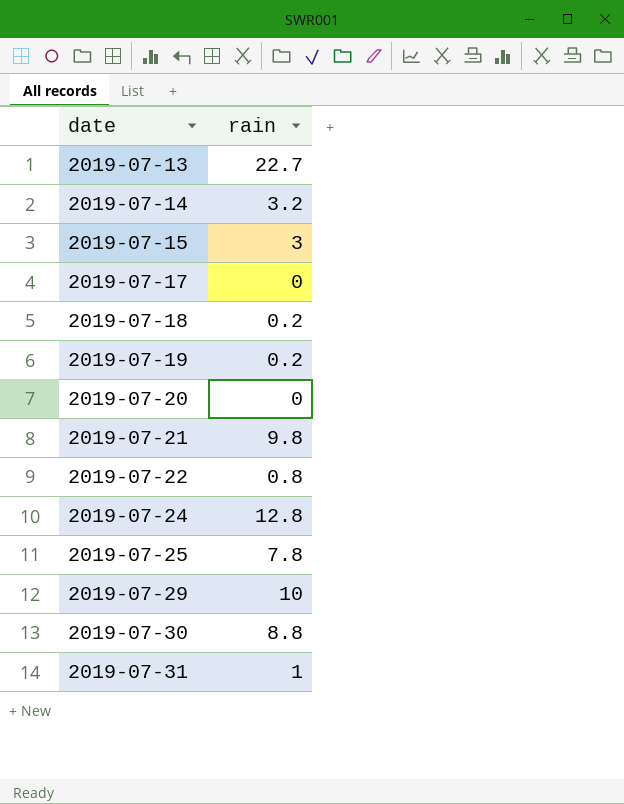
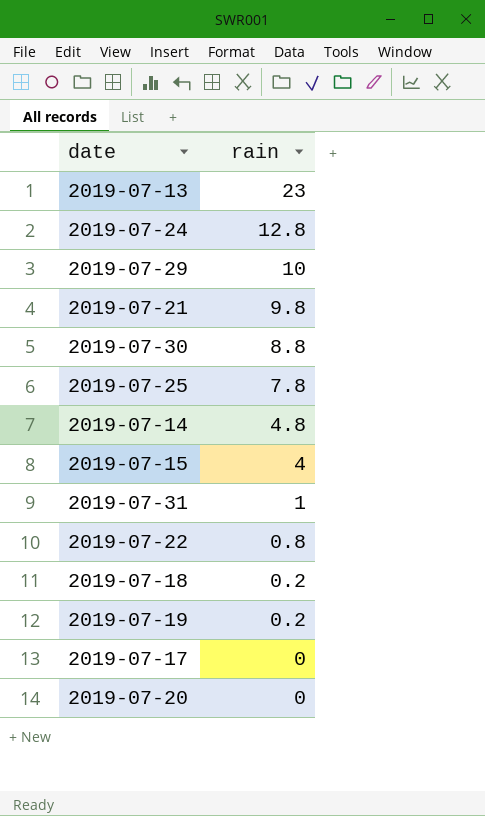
row order: date ascending -> rain descending
2019-07-13 | rain: 22.7 -> 23
2019-07-14 | rain: 3.2 -> 4.8
2019-07-15 | rain: 3 -> 4

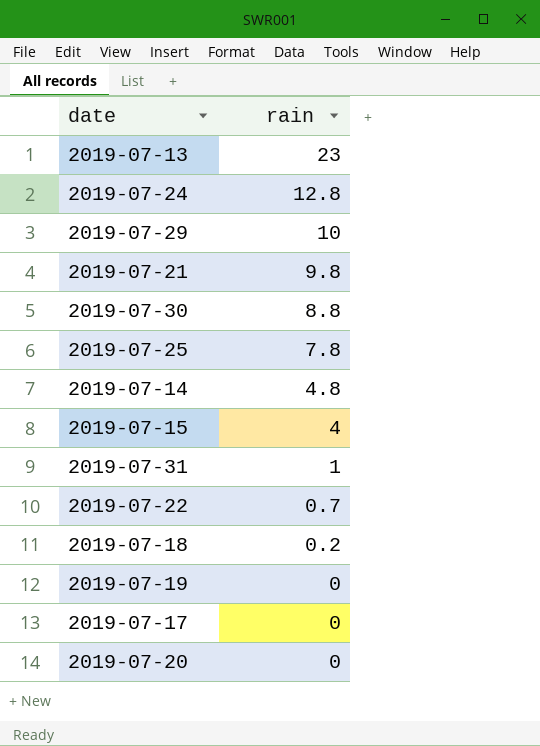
2019-07-22 | rain: 0.8 -> 0.7
2019-07-19 | rain: 0.2 -> 0

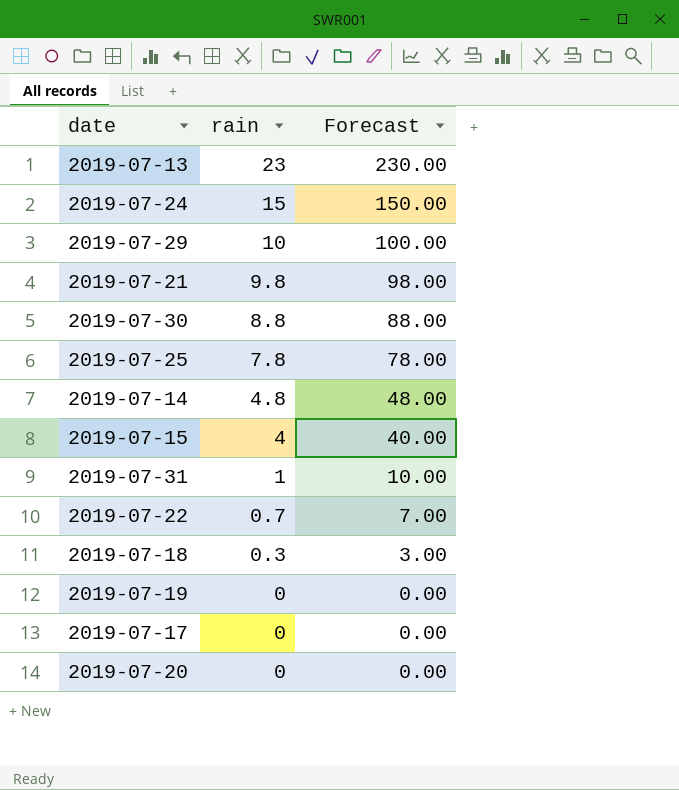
column Forecast | formula: none -> [rain] * 10
2019-07-24 | rain: 12.8 -> 15
2019-07-18 | rain: 0.2 -> 0.3

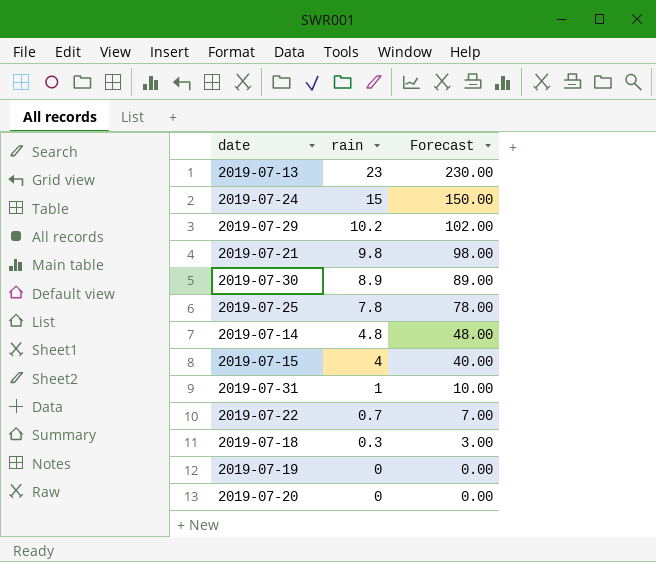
row 2019-07-17: 0 | 0.00 -> none
2019-07-29 | rain: 10 -> 10.2
2019-07-29 | Forecast: 100.00 -> 102.00
2019-07-30 | rain: 8.8 -> 8.9
2019-07-30 | Forecast: 88.00 -> 89.00

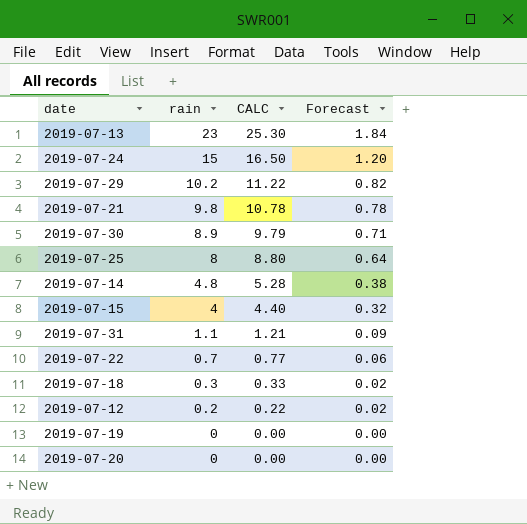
column CALC | formula: none -> [rain] * 1.1
column Forecast | formula: [rain] * 10 -> [rain] * 0.08
2019-07-25 | rain: 7.8 -> 8
2019-07-31 | rain: 1 -> 1.1
row 2019-07-12: none -> 0.2 | 0.22 | 0.02

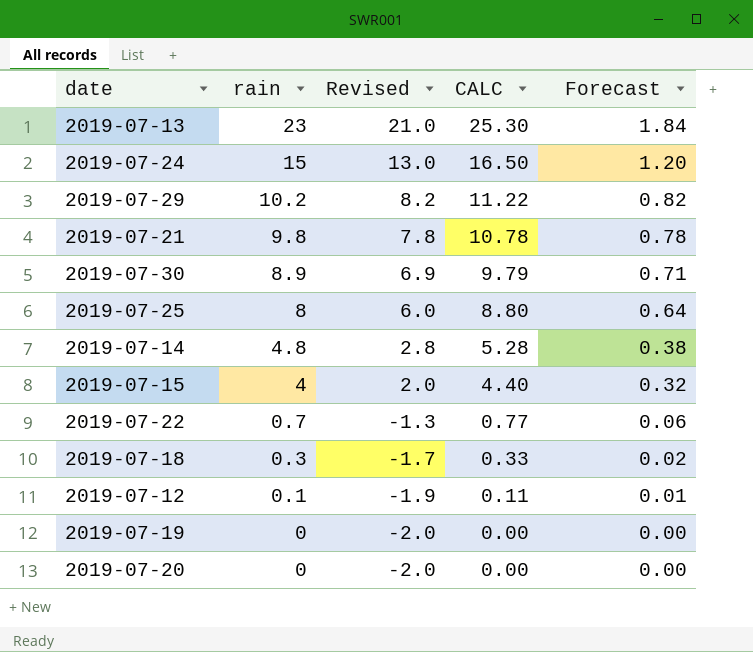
column Revised | formula: none -> [rain] - 2
row 2019-07-31: 1.1 | 1.21 | 0.09 -> none
2019-07-12 | rain: 0.2 -> 0.1
2019-07-12 | CALC: 0.22 -> 0.11
2019-07-12 | Forecast: 0.02 -> 0.01

